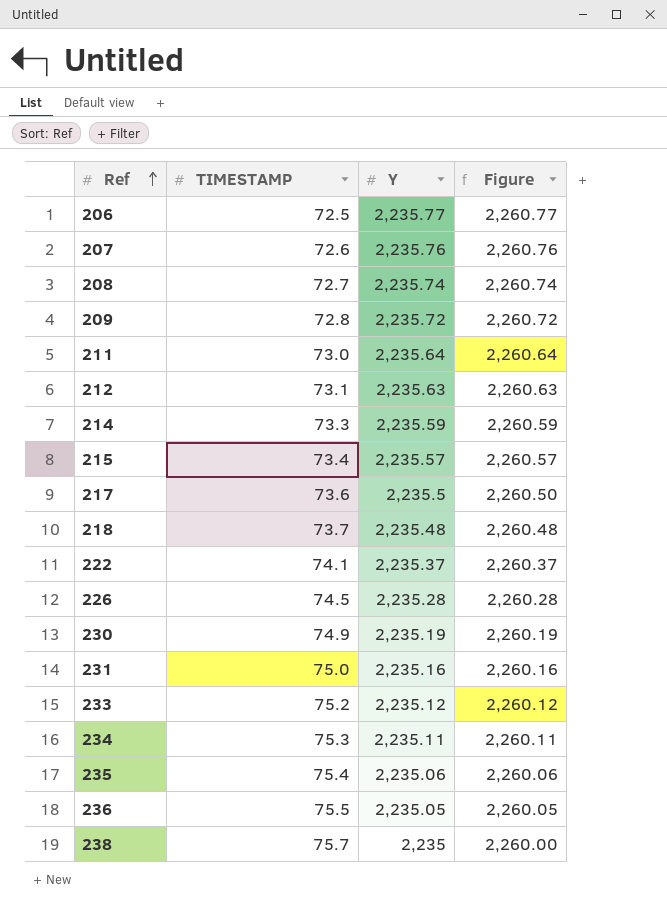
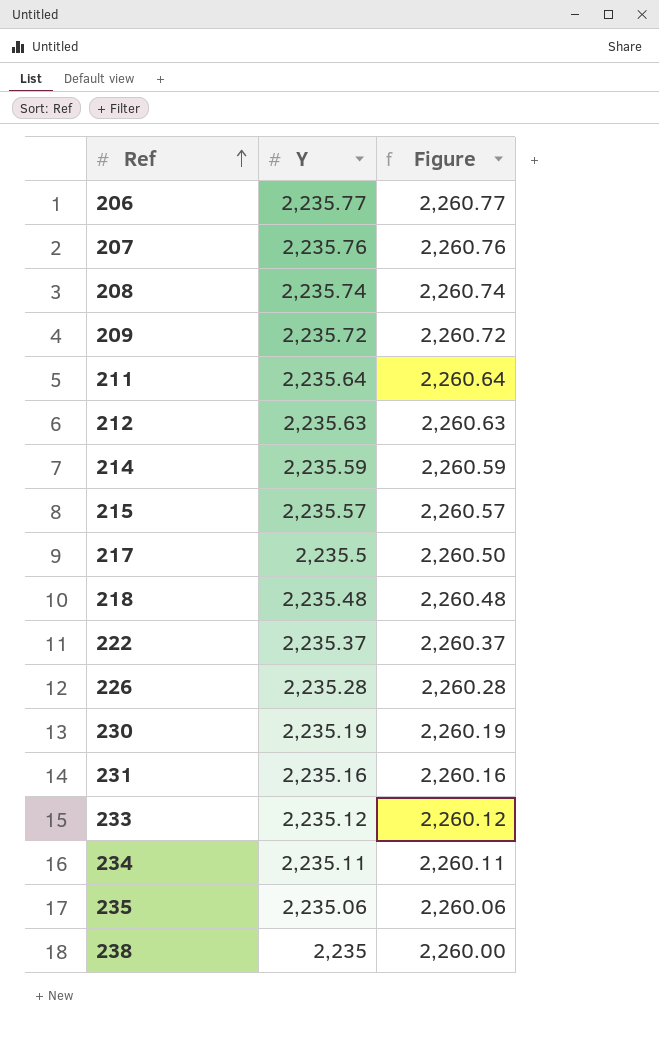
column TIMESTAMP | position: 2 -> none
row 236: 75.5 | 2,235.05 | 2,260.05 -> none

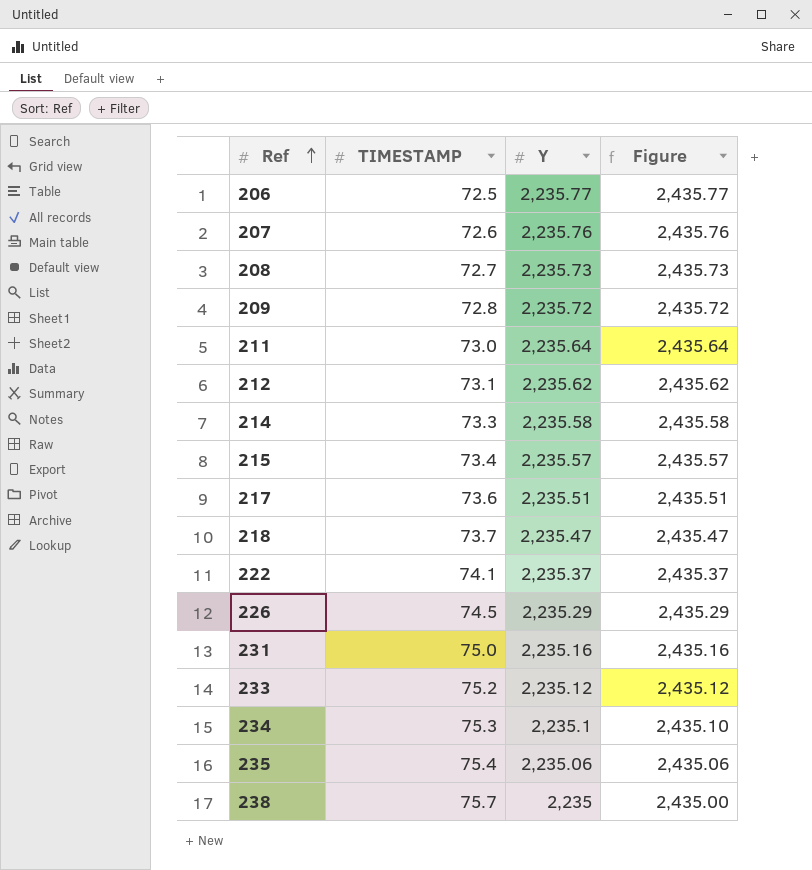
column TIMESTAMP | position: none -> 2
column Figure | formula: [Y] + 25 -> [Y] + 200
row 230: 2,235.19 | 2,260.19 -> none
208 | Y: 2,235.74 -> 2,235.73
212 | Y: 2,235.63 -> 2,235.62
214 | Y: 2,235.59 -> 2,235.58
217 | Y: 2,235.5 -> 2,235.51
218 | Y: 2,235.48 -> 2,235.47
226 | Y: 2,235.28 -> 2,235.29
234 | Y: 2,235.11 -> 2,235.1

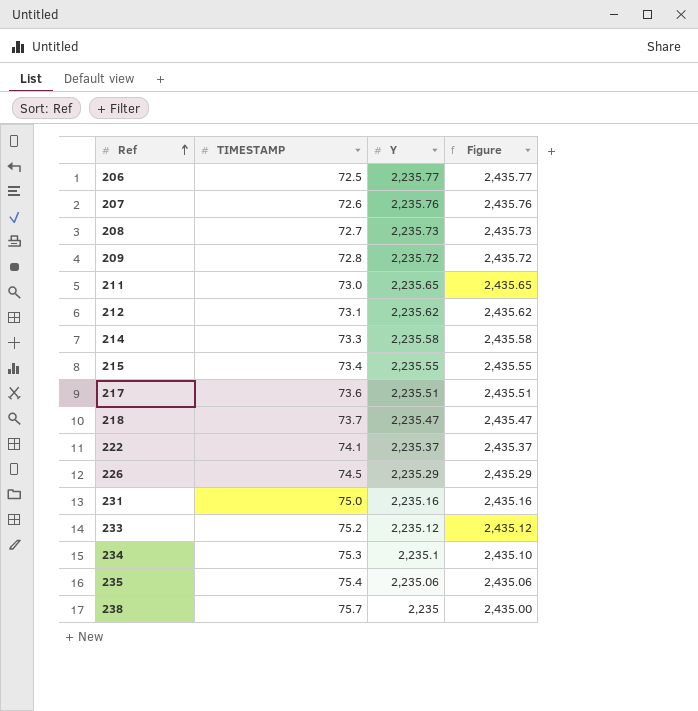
211 | Y: 2,235.64 -> 2,235.65
211 | Figure: 2,435.64 -> 2,435.65
215 | Y: 2,235.57 -> 2,235.55
215 | Figure: 2,435.57 -> 2,435.55

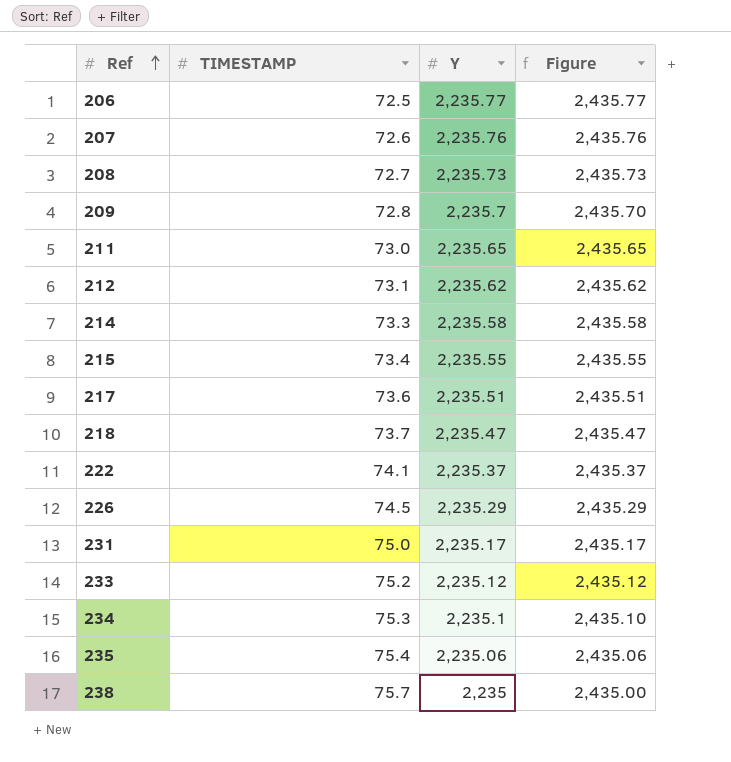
209 | Y: 2,235.72 -> 2,235.7
209 | Figure: 2,435.72 -> 2,435.70
231 | Y: 2,235.16 -> 2,235.17
231 | Figure: 2,435.16 -> 2,435.17

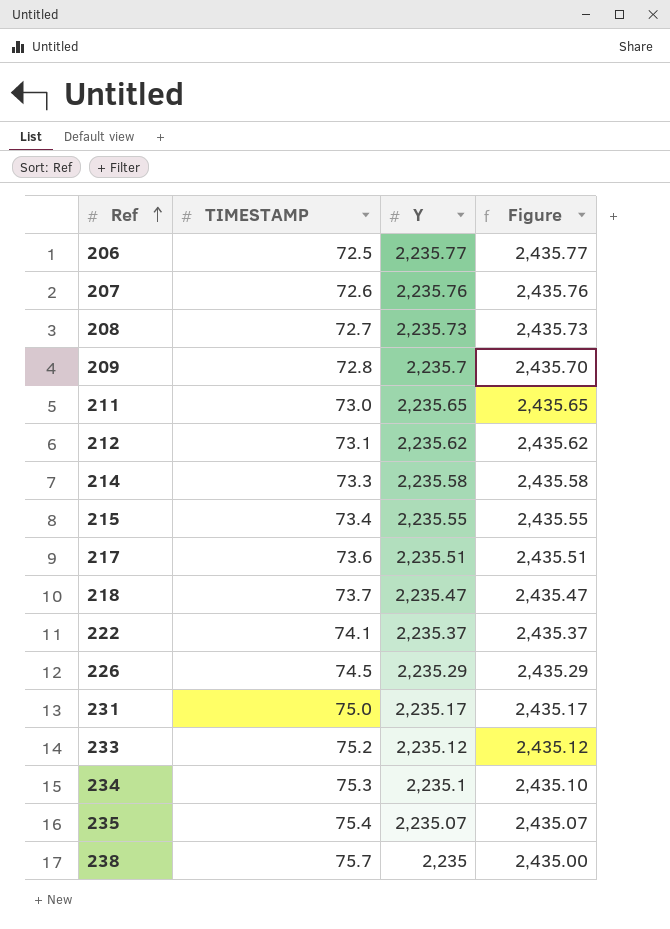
235 | Y: 2,235.06 -> 2,235.07
235 | Figure: 2,435.06 -> 2,435.07

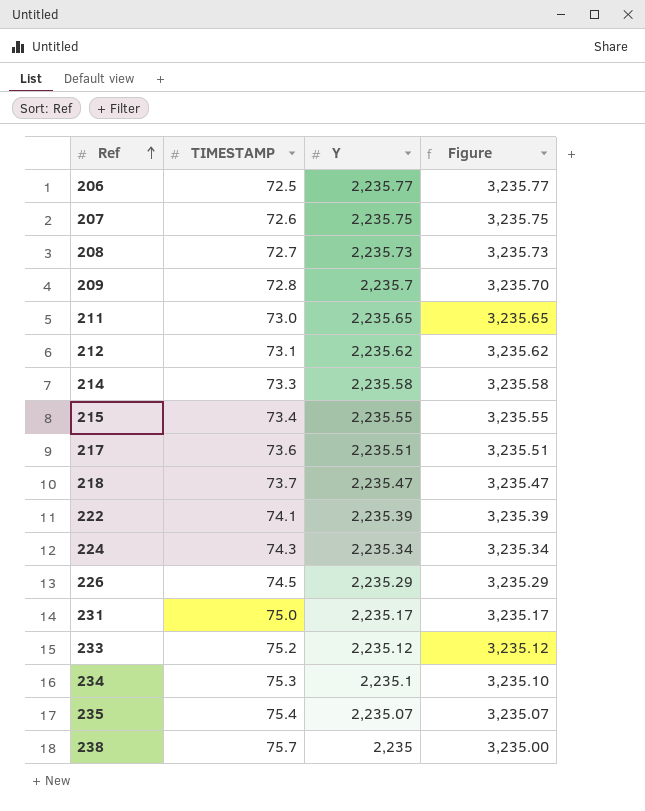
column Figure | formula: [Y] + 200 -> [Y] + 1000
207 | Y: 2,235.76 -> 2,235.75
222 | Y: 2,235.37 -> 2,235.39
row 224: none -> 74.3 | 2,235.34 | 3,235.34

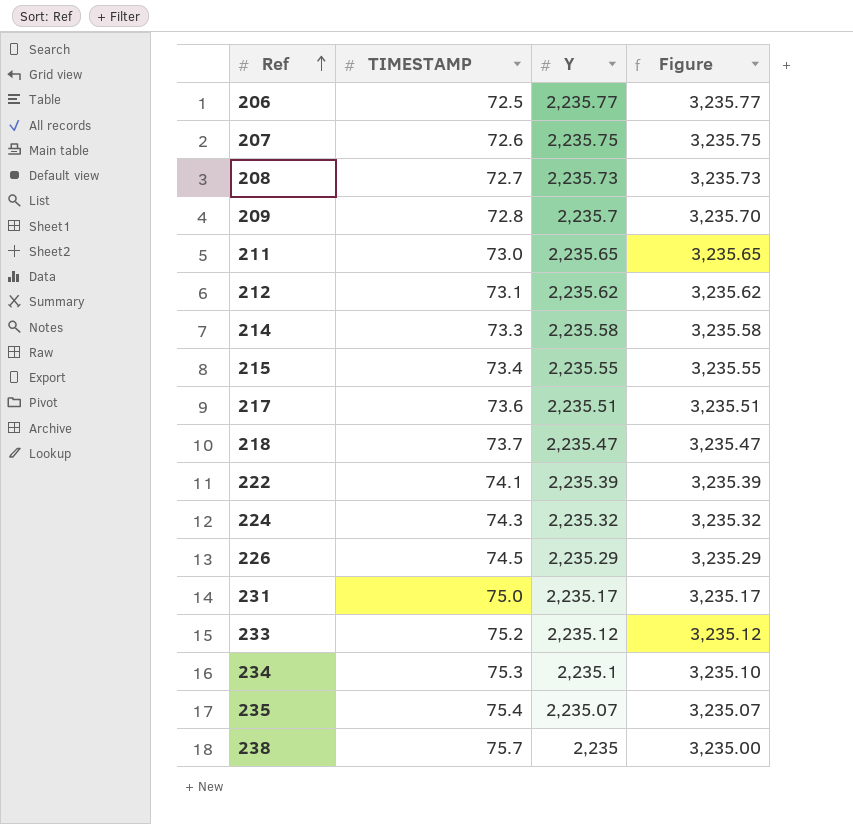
224 | Y: 2,235.34 -> 2,235.32
224 | Figure: 3,235.34 -> 3,235.32

